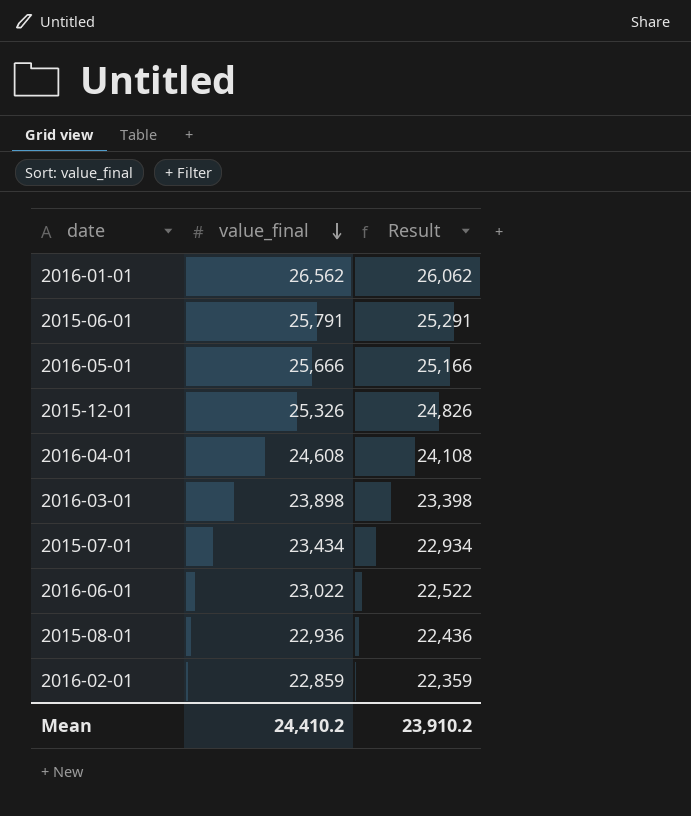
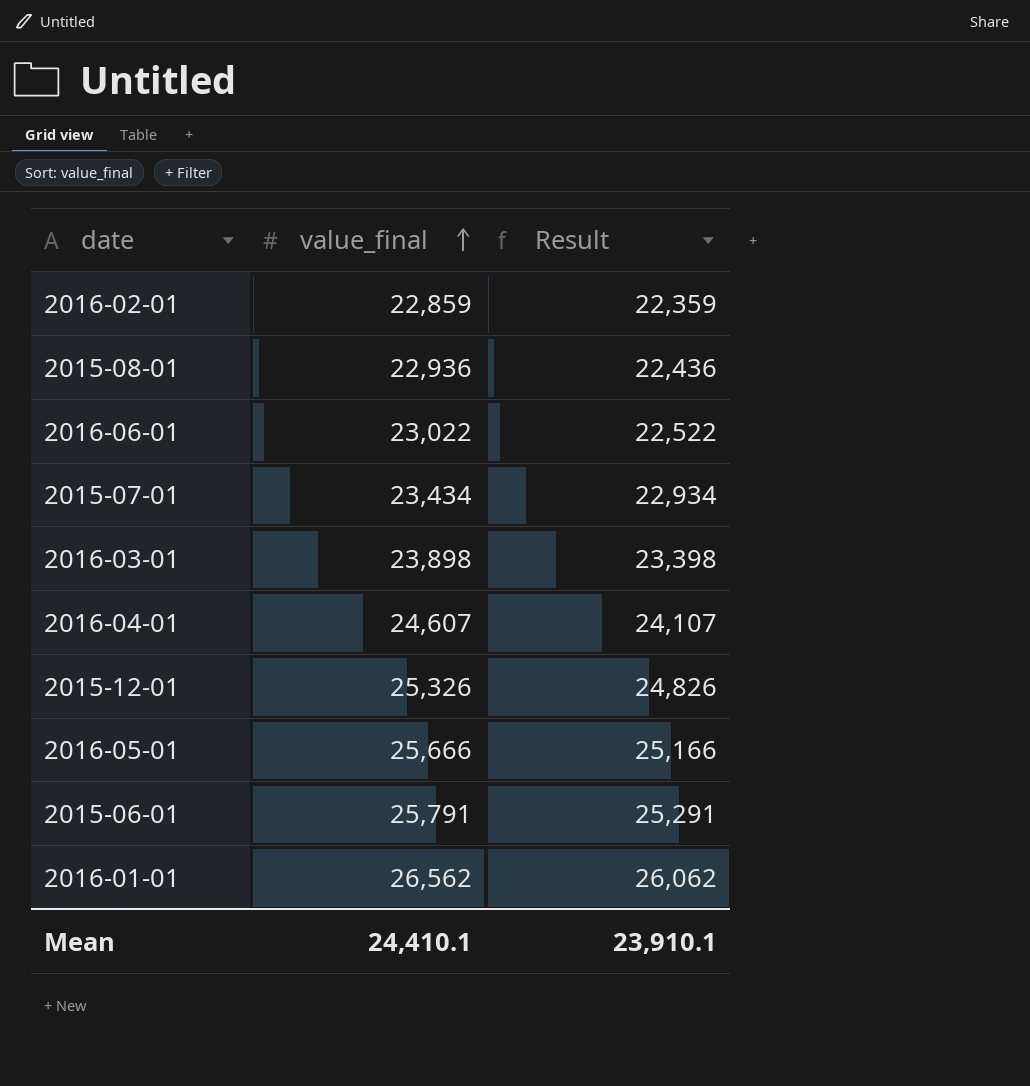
row order: value_final descending -> value_final ascending
2016-04-01 | value_final: 24,608 -> 24,607
2016-04-01 | Result: 24,108 -> 24,107
Mean | value_final: 24,410.2 -> 24,410.1
Mean | Result: 23,910.2 -> 23,910.1

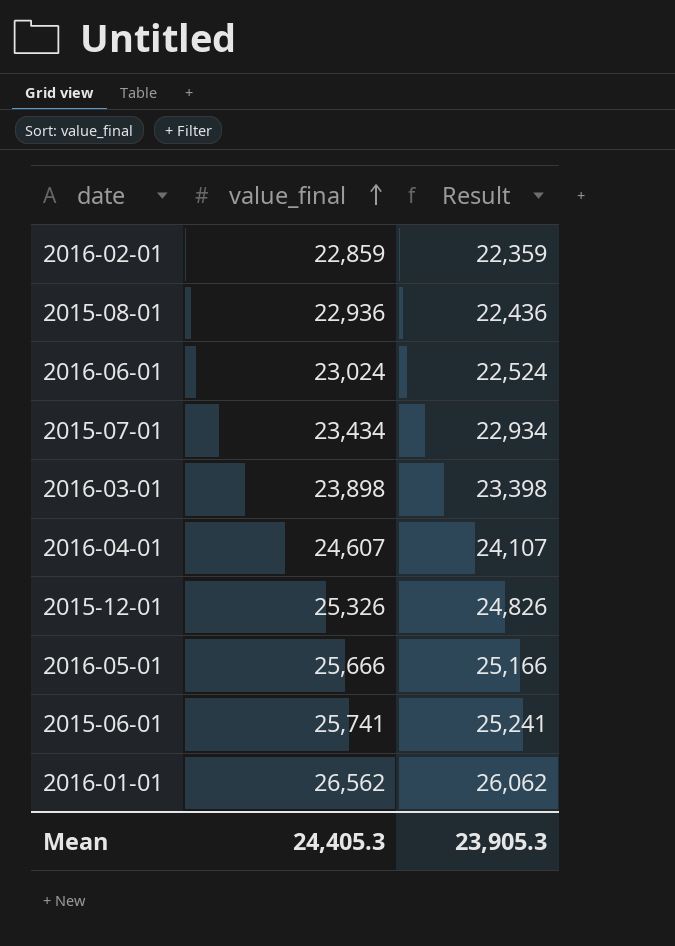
2016-06-01 | value_final: 23,022 -> 23,024
2016-06-01 | Result: 22,522 -> 22,524
2015-06-01 | value_final: 25,791 -> 25,741
2015-06-01 | Result: 25,291 -> 25,241
Mean | value_final: 24,410.1 -> 24,405.3
Mean | Result: 23,910.1 -> 23,905.3

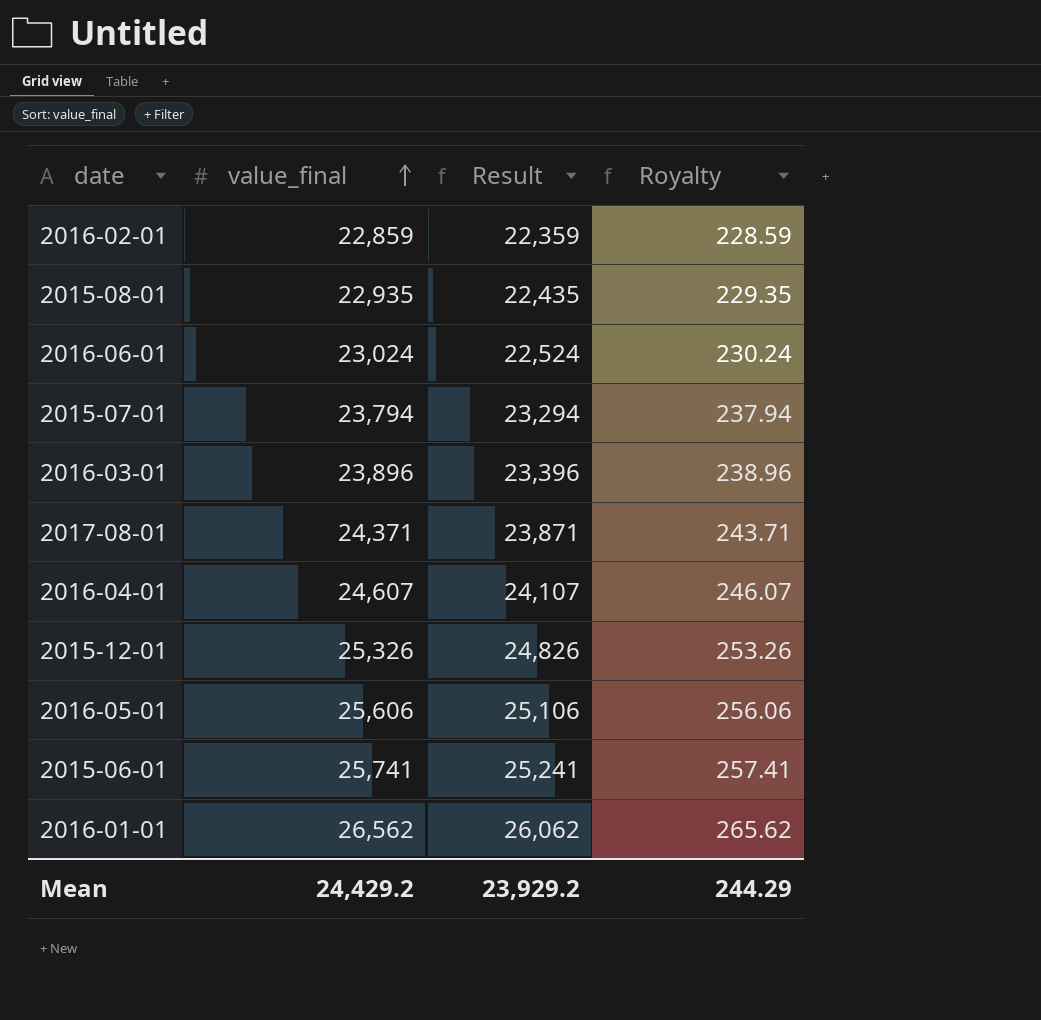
column Royalty | formula: none -> [value_final] * 0.01
2015-08-01 | value_final: 22,936 -> 22,935
2015-08-01 | Result: 22,436 -> 22,435
2015-07-01 | value_final: 23,434 -> 23,794
2015-07-01 | Result: 22,934 -> 23,294
2016-03-01 | value_final: 23,898 -> 23,896
2016-03-01 | Result: 23,398 -> 23,396
row 2017-08-01: none -> 24,371 | 23,871 | 243.71
2016-05-01 | value_final: 25,666 -> 25,606
2016-05-01 | Result: 25,166 -> 25,106
Mean | value_final: 24,405.3 -> 24,429.2
Mean | Result: 23,905.3 -> 23,929.2

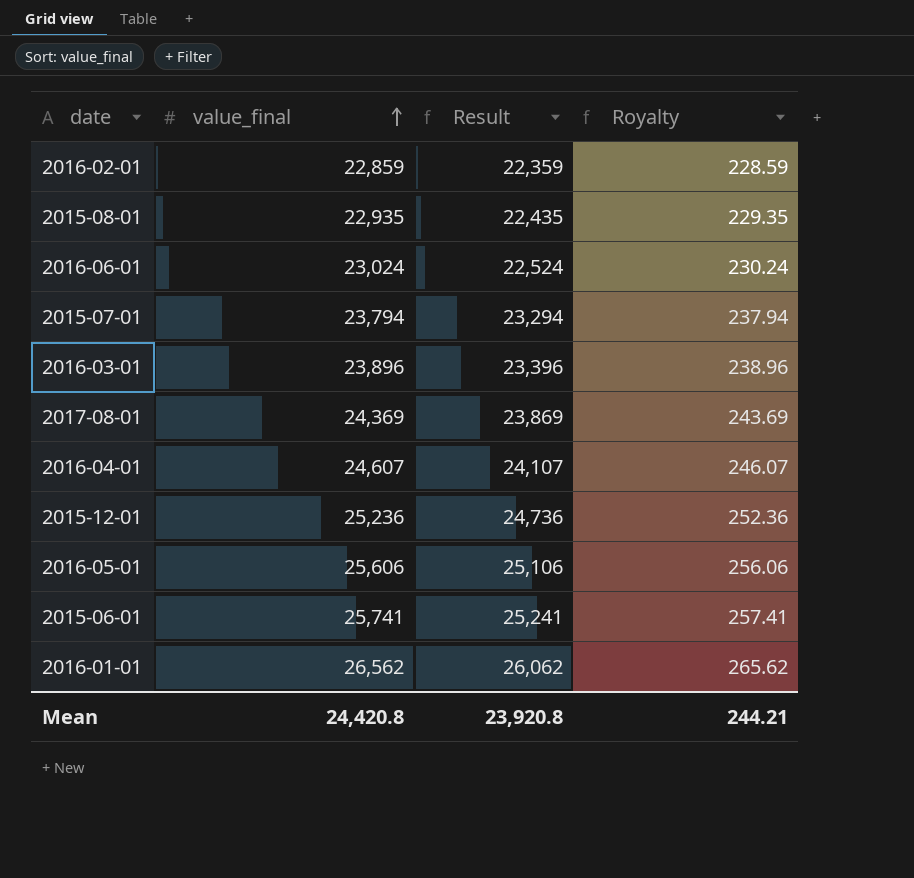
2017-08-01 | value_final: 24,371 -> 24,369
2017-08-01 | Result: 23,871 -> 23,869
2017-08-01 | Royalty: 243.71 -> 243.69
2015-12-01 | value_final: 25,326 -> 25,236
2015-12-01 | Result: 24,826 -> 24,736
2015-12-01 | Royalty: 253.26 -> 252.36
Mean | value_final: 24,429.2 -> 24,420.8
Mean | Result: 23,929.2 -> 23,920.8
Mean | Royalty: 244.29 -> 244.21

